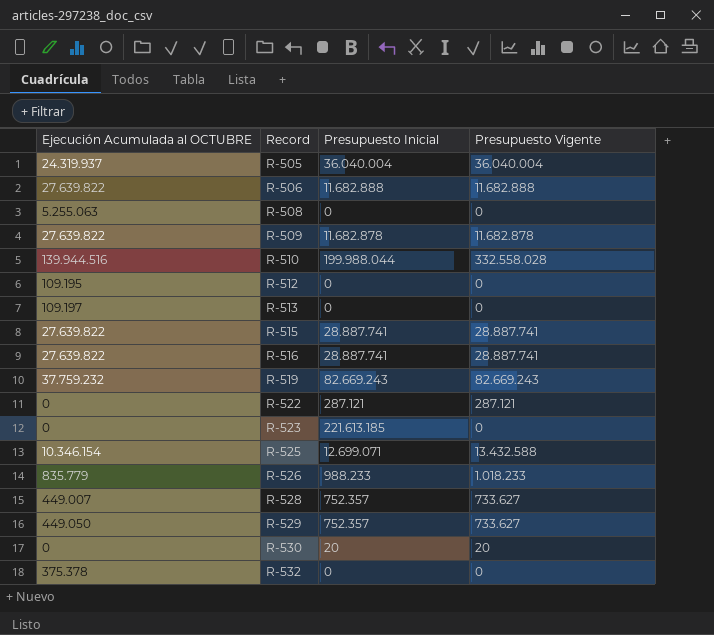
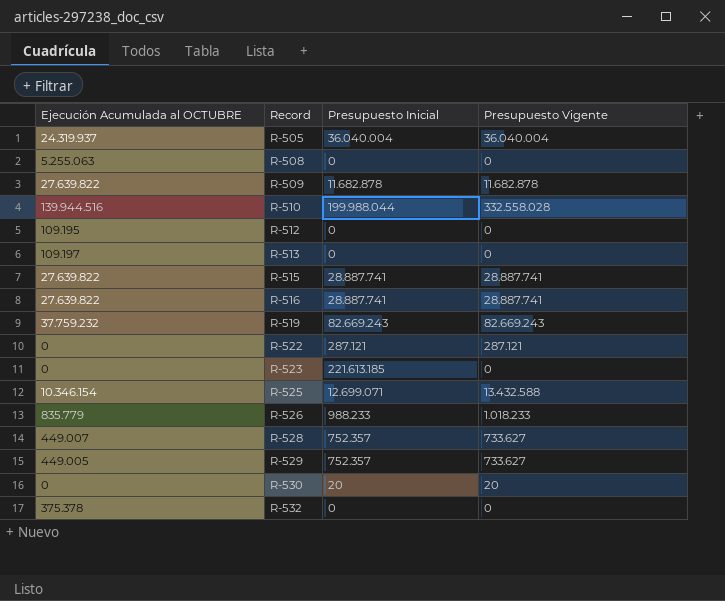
row R-506: 27.639.822 | 11.682.888 | 11.682.888 -> none
R-529 | Ejecución Acumulada al OCTUBRE: 449.050 -> 449.005

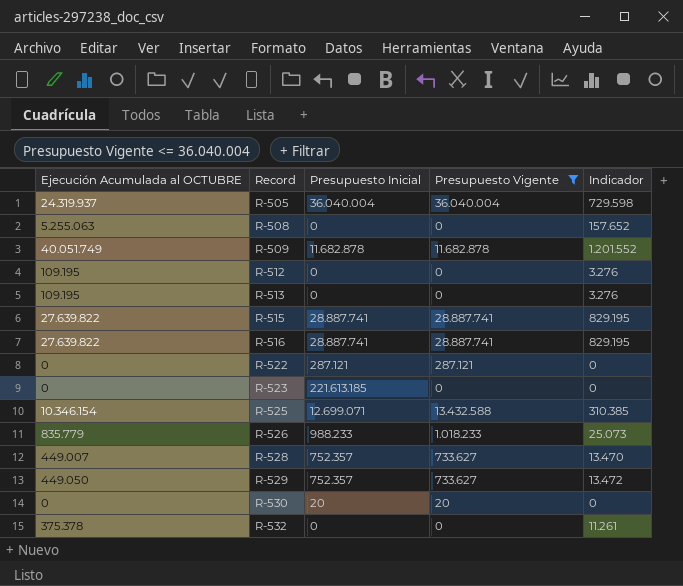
filter: none -> Presupuesto Vigente <= 36.040.004
column Indicador | formula: none -> [Ejecución Acumulada al OCTUBRE] * 0,03
R-509 | Ejecución Acumulada al OCTUBRE: 27.639.822 -> 40.051.749
R-513 | Ejecución Acumulada al OCTUBRE: 109.197 -> 109.195
R-529 | Ejecución Acumulada al OCTUBRE: 449.005 -> 449.050

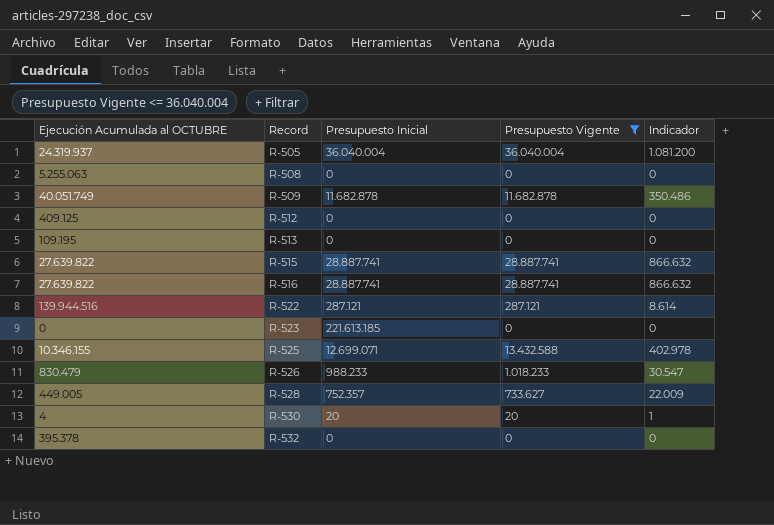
column Indicador | formula: [Ejecución Acumulada al OCTUBRE] * 0,03 -> [Presupuesto Vigente] * 0,03
row R-529: 449.050 | 752.357 | 733.627 | 13.472 -> none
R-512 | Ejecución Acumulada al OCTUBRE: 109.195 -> 409.125
R-522 | Ejecución Acumulada al OCTUBRE: 0 -> 139.944.516
R-525 | Ejecución Acumulada al OCTUBRE: 10.346.154 -> 10.346.155
R-526 | Ejecución Acumulada al OCTUBRE: 835.779 -> 830.479
R-528 | Ejecución Acumulada al OCTUBRE: 449.007 -> 449.005
R-530 | Ejecución Acumulada al OCTUBRE: 0 -> 4
R-532 | Ejecución Acumulada al OCTUBRE: 375.378 -> 395.378

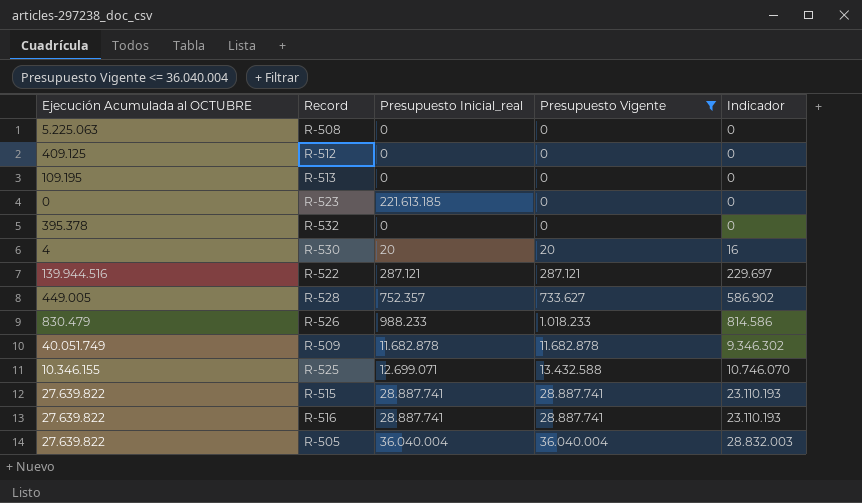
row order: Record ascending -> Presupuesto Vigente ascending
column name: Presupuesto Inicial -> Presupuesto Inicial_real
column Indicador | formula: [Presupuesto Vigente] * 0,03 -> [Presupuesto Vigente] * 0,8
R-508 | Ejecución Acumulada al OCTUBRE: 5.255.063 -> 5.225.063
R-505 | Ejecución Acumulada al OCTUBRE: 24.319.937 -> 27.639.822

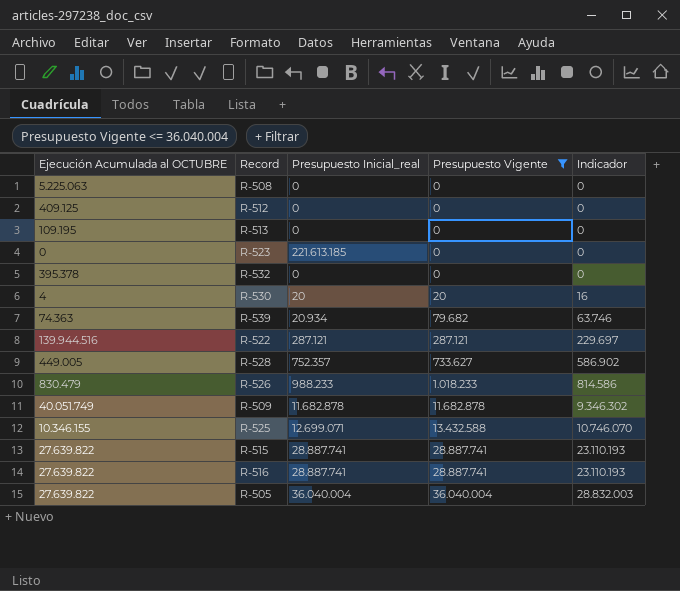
row R-539: none -> 74.363 | 20.934 | 79.682 | 63.746

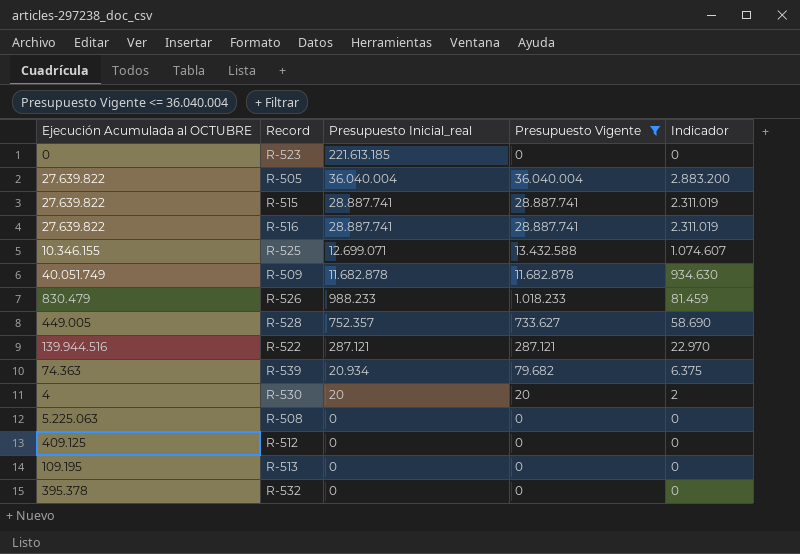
row order: Presupuesto Vigente ascending -> Presupuesto Inicial_real descending
column Indicador | formula: [Presupuesto Vigente] * 0,8 -> [Presupuesto Vigente] * 0,08

